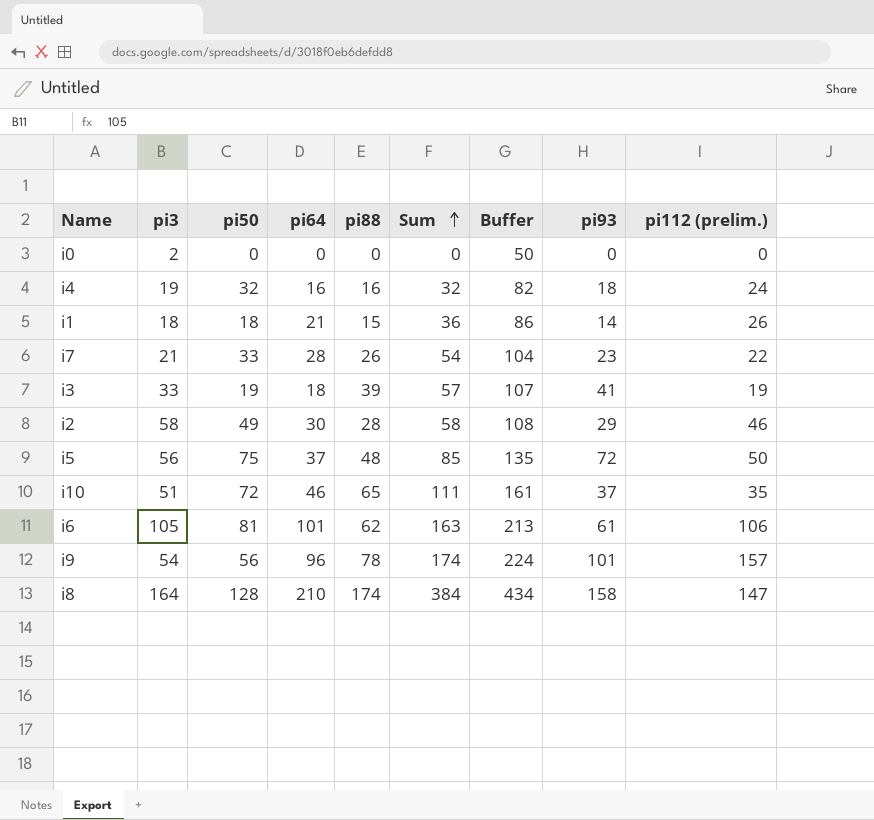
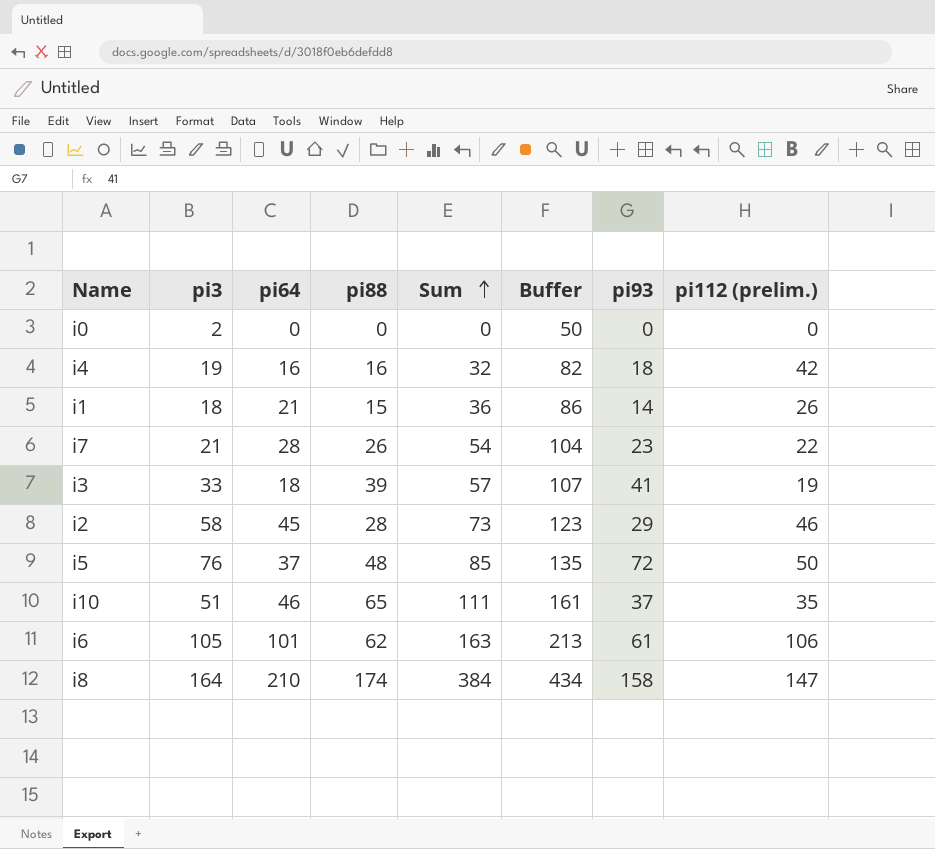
column pi50 | position: 3 -> none
row i9: 54 | 56 | 96 | 78 | 174 | 224 | 101 | 157 -> none
i4 | pi112 (prelim.): 24 -> 42
i2 | pi64: 30 -> 45
i2 | Sum: 58 -> 73
i2 | Buffer: 108 -> 123
i5 | pi3: 56 -> 76

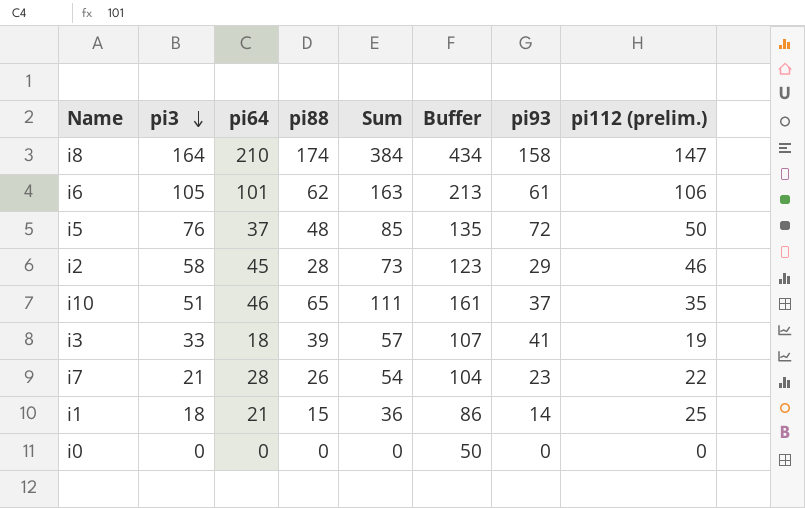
row order: Sum ascending -> pi3 descending
row i4: 19 | 16 | 16 | 32 | 82 | 18 | 42 -> none
i1 | pi112 (prelim.): 26 -> 25
i0 | pi3: 2 -> 0

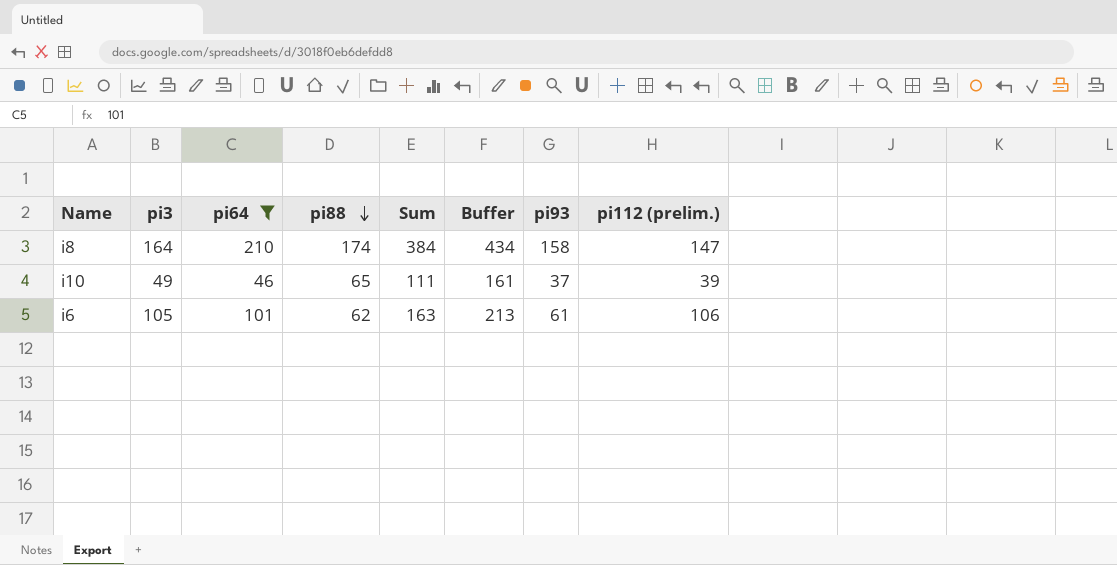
filter: none -> pi64 >= 46
row order: pi3 descending -> pi88 descending
i10 | pi3: 51 -> 49
i10 | pi112 (prelim.): 35 -> 39

